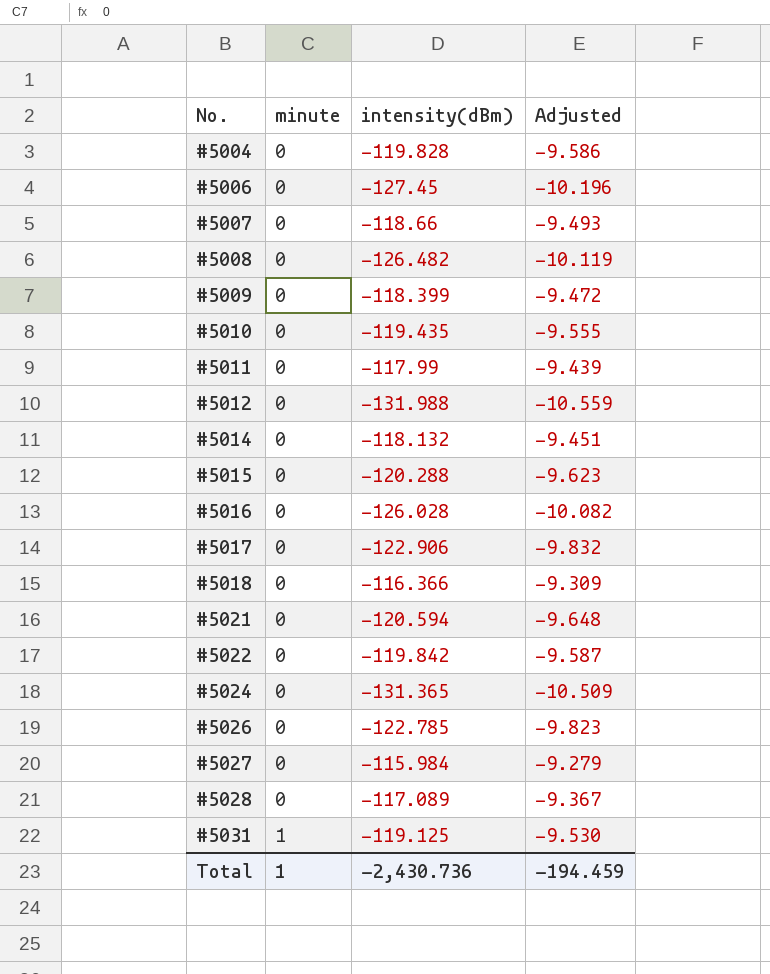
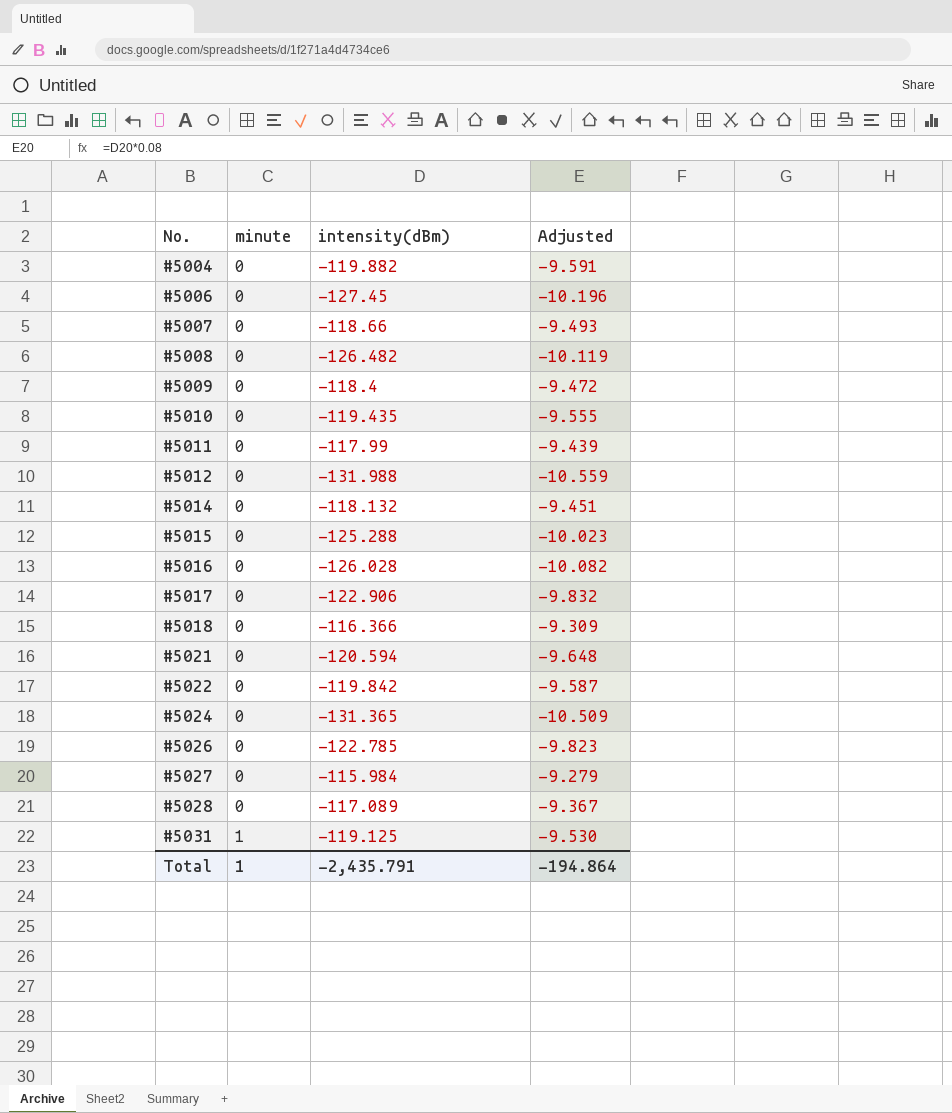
#5004 | intensity(dBm): -119.828 -> -119.882
#5004 | Adjusted: -9.586 -> -9.591
#5009 | intensity(dBm): -118.399 -> -118.4
#5015 | intensity(dBm): -120.288 -> -125.288
#5015 | Adjusted: -9.623 -> -10.023
Total | intensity(dBm): -2,430.736 -> -2,435.791
Total | Adjusted: -194.459 -> -194.864

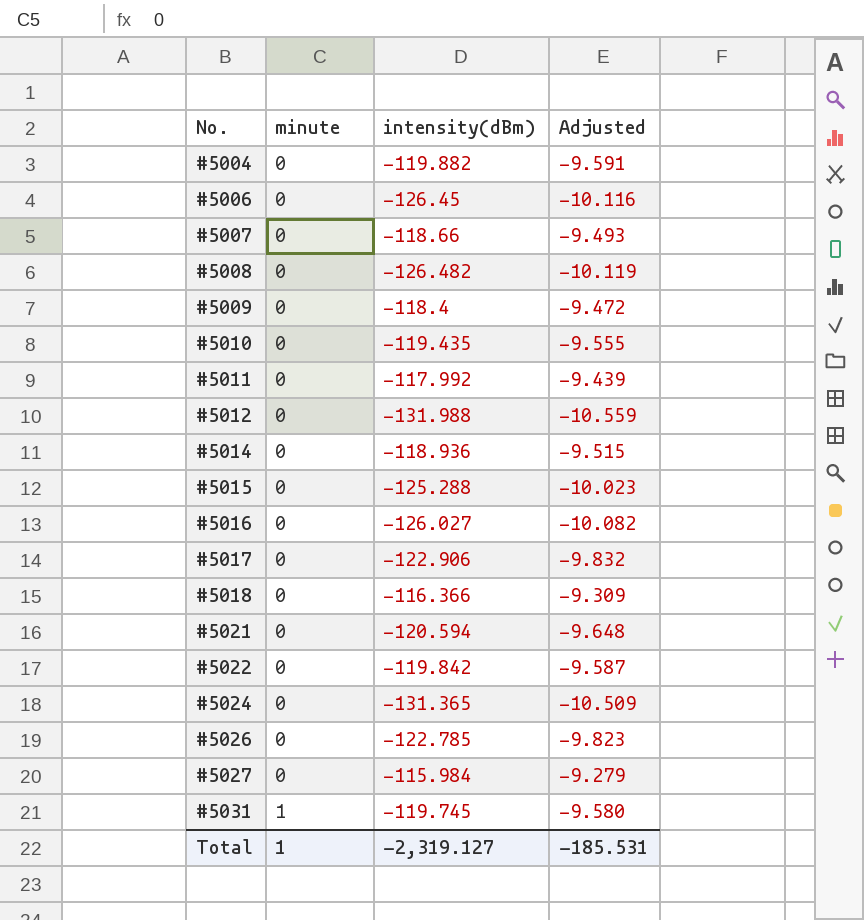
row #5028: 0 | -117.089 | -9.367 -> none
#5006 | intensity(dBm): -127.45 -> -126.45
#5006 | Adjusted: -10.196 -> -10.116
#5011 | intensity(dBm): -117.99 -> -117.992
#5014 | intensity(dBm): -118.132 -> -118.936
#5014 | Adjusted: -9.451 -> -9.515
#5016 | intensity(dBm): -126.028 -> -126.027
#5031 | intensity(dBm): -119.125 -> -119.745
#5031 | Adjusted: -9.530 -> -9.580
Total | intensity(dBm): -2,435.791 -> -2,319.127
Total | Adjusted: -194.864 -> -185.531

